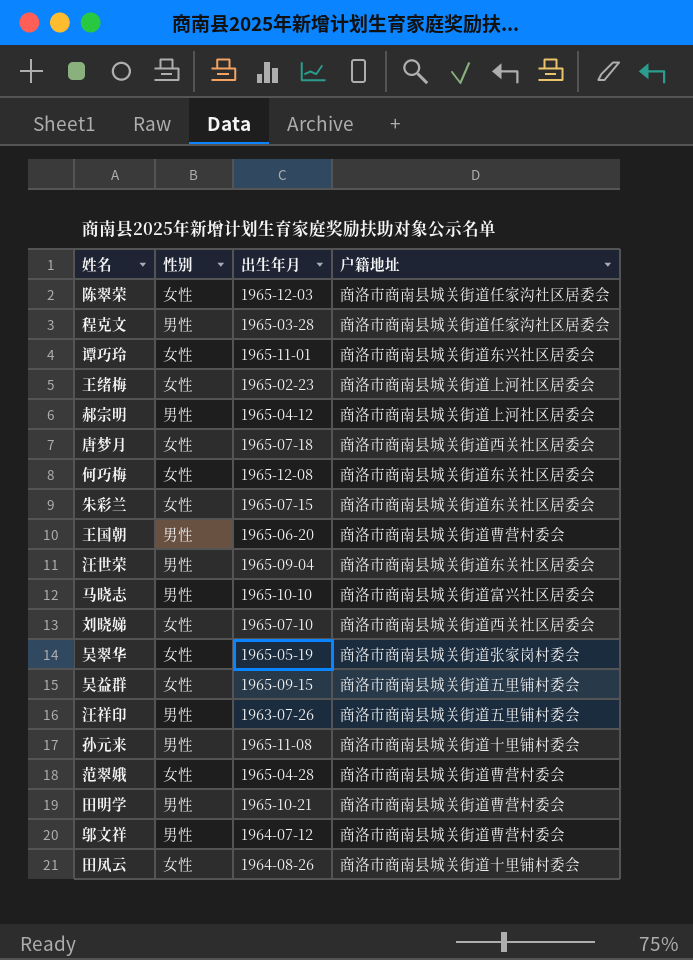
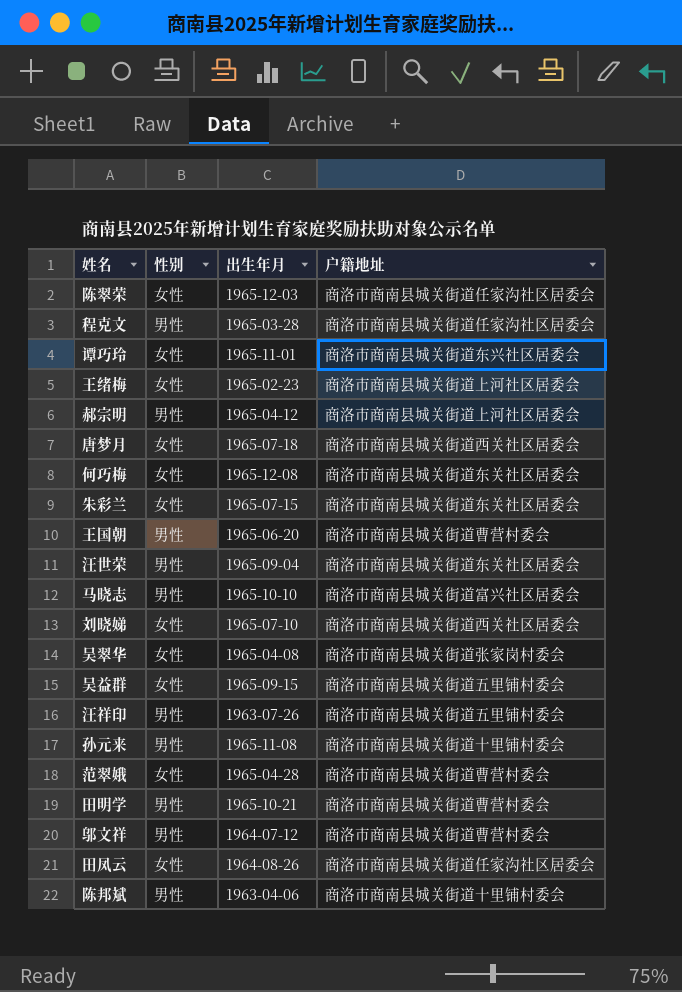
吴翠华 | 出生年月: 1965-05-19 -> 1965-04-08
田凤云 | 户籍地址: 商洛市商南县城关街道十里铺村委会 -> 商洛市商南县城关街道任家沟社区居委会
row 陈邦斌: none -> 男性 | 1963-04-06 | 商洛市商南县城关街道十里铺村委会

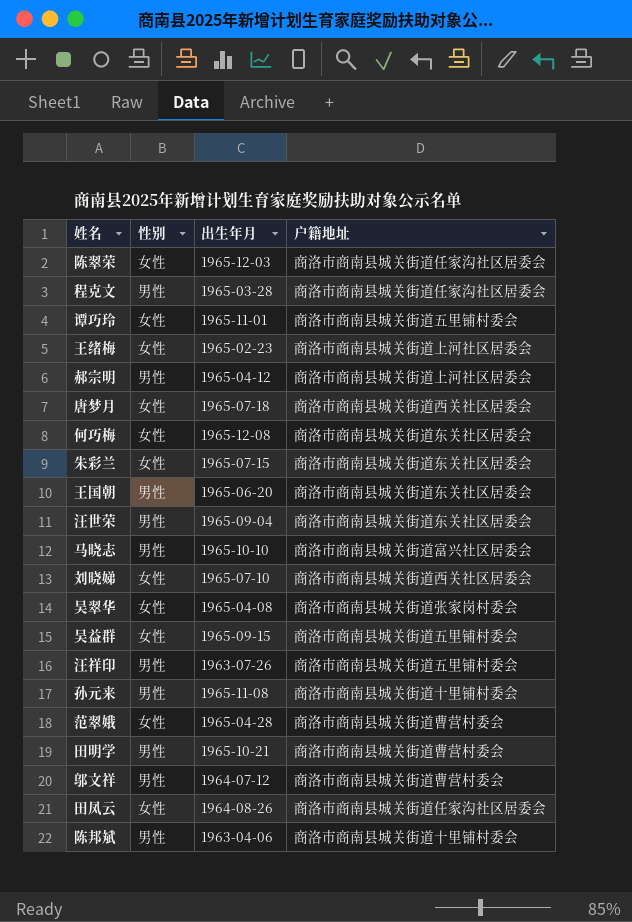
谭巧玲 | 户籍地址: 商洛市商南县城关街道东兴社区居委会 -> 商洛市商南县城关街道五里铺村委会
王国朝 | 户籍地址: 商洛市商南县城关街道曹营村委会 -> 商洛市商南县城关街道东关社区居委会

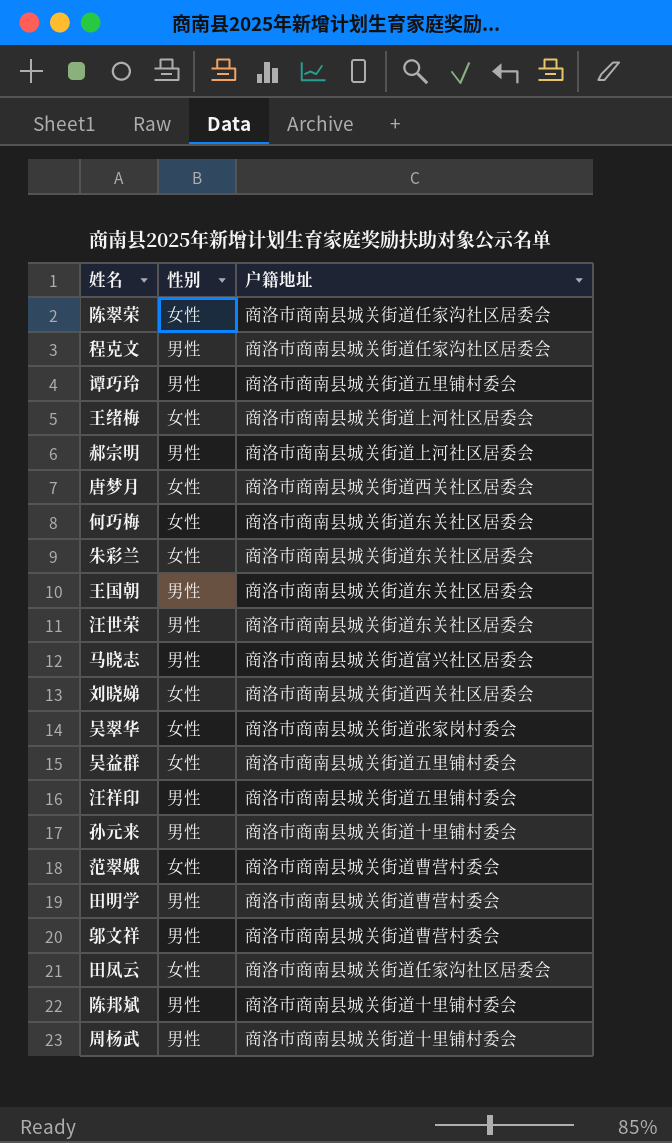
column 出生年月 | position: 3 -> none
谭巧玲 | 性别: 女性 -> 男性
row 周杨武: none -> 男性 | 商洛市商南县城关街道十里铺村委会

